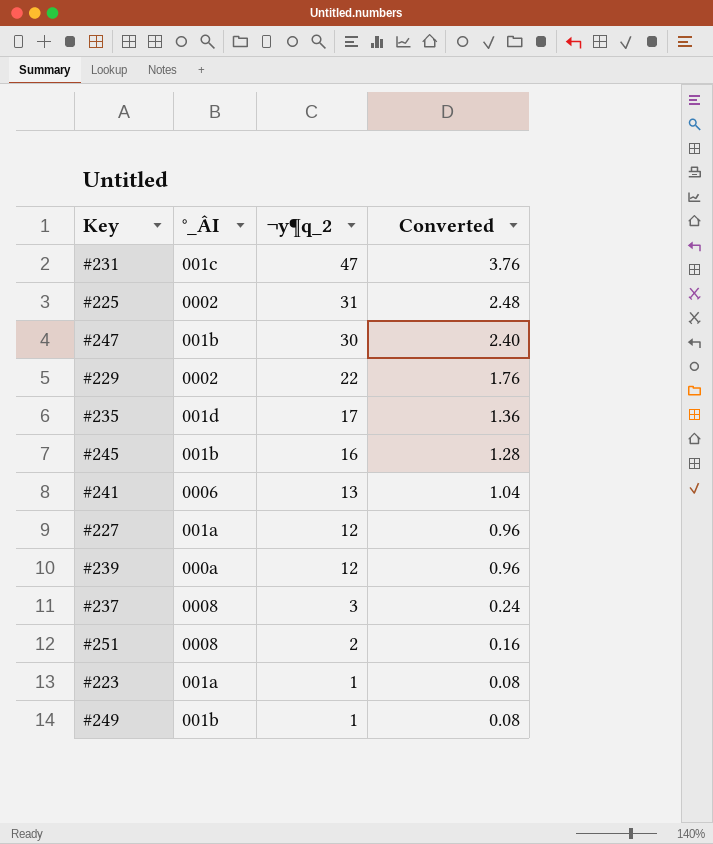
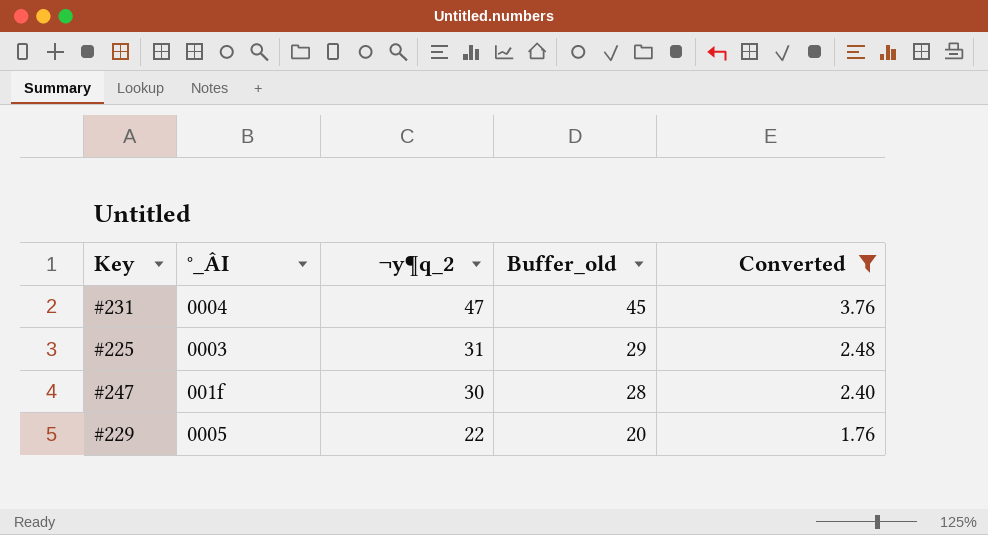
filter: none -> Converted >= 1.76
column Buffer_old | formula: none -> [¬y¶q_2] - 2
#231 | °_ÂI: 001c -> 0004
#225 | °_ÂI: 0002 -> 0003
#247 | °_ÂI: 001b -> 001f
#229 | °_ÂI: 0002 -> 0005

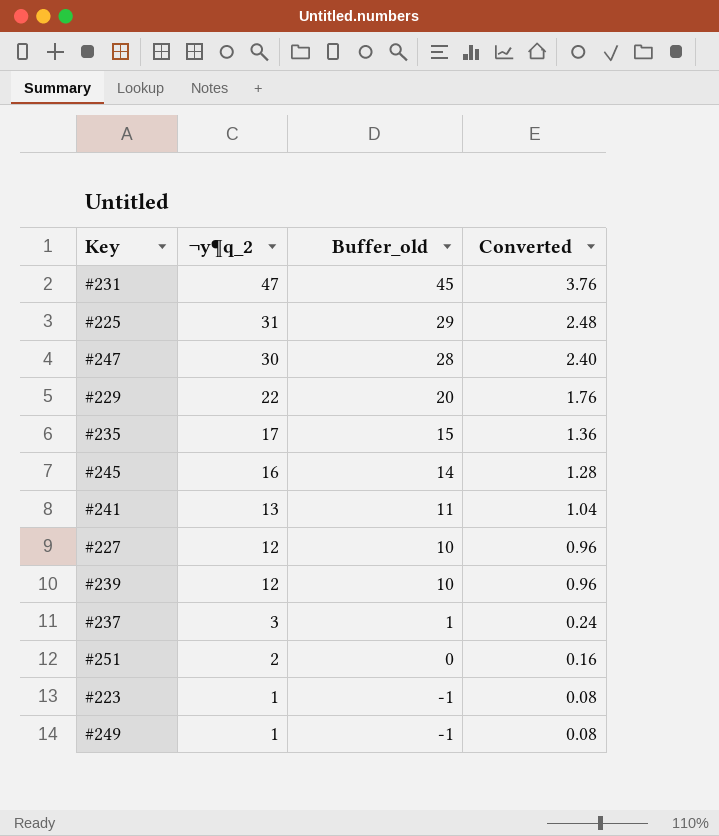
filter: Converted >= 1.76 -> none
column °_ÂI | position: 2 -> none

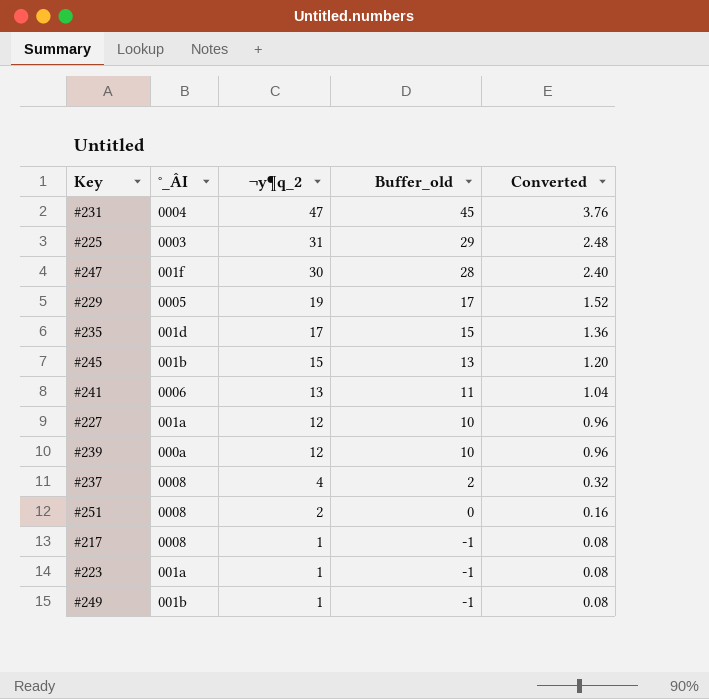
column °_ÂI | position: none -> 2
#229 | ¬y¶q_2: 22 -> 19
#229 | Buffer_old: 20 -> 17
#229 | Converted: 1.76 -> 1.52
#245 | ¬y¶q_2: 16 -> 15
#245 | Buffer_old: 14 -> 13
#245 | Converted: 1.28 -> 1.20
#237 | ¬y¶q_2: 3 -> 4
#237 | Buffer_old: 1 -> 2
#237 | Converted: 0.24 -> 0.32
row #217: none -> 0008 | 1 | -1 | 0.08

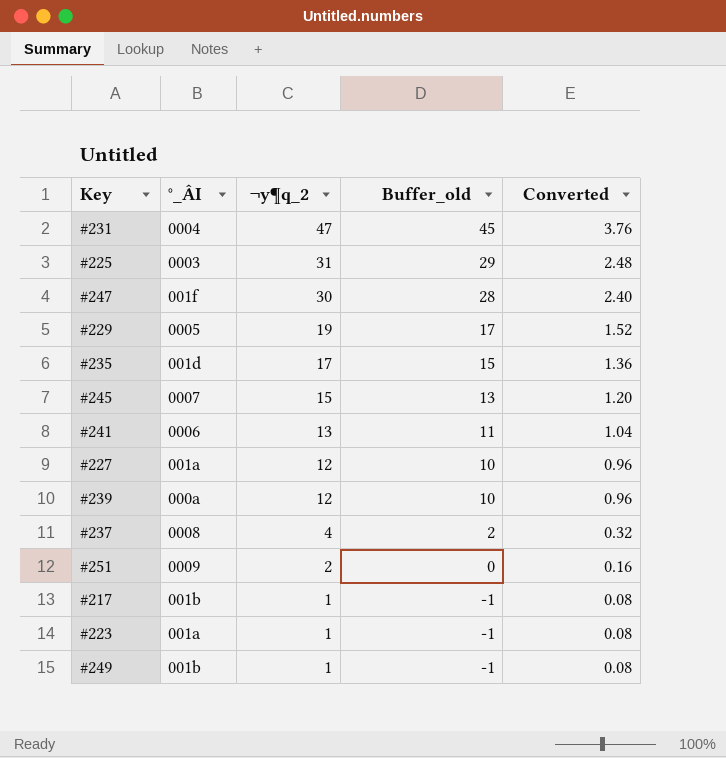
#245 | °_ÂI: 001b -> 0007
#251 | °_ÂI: 0008 -> 0009
#217 | °_ÂI: 0008 -> 001b

